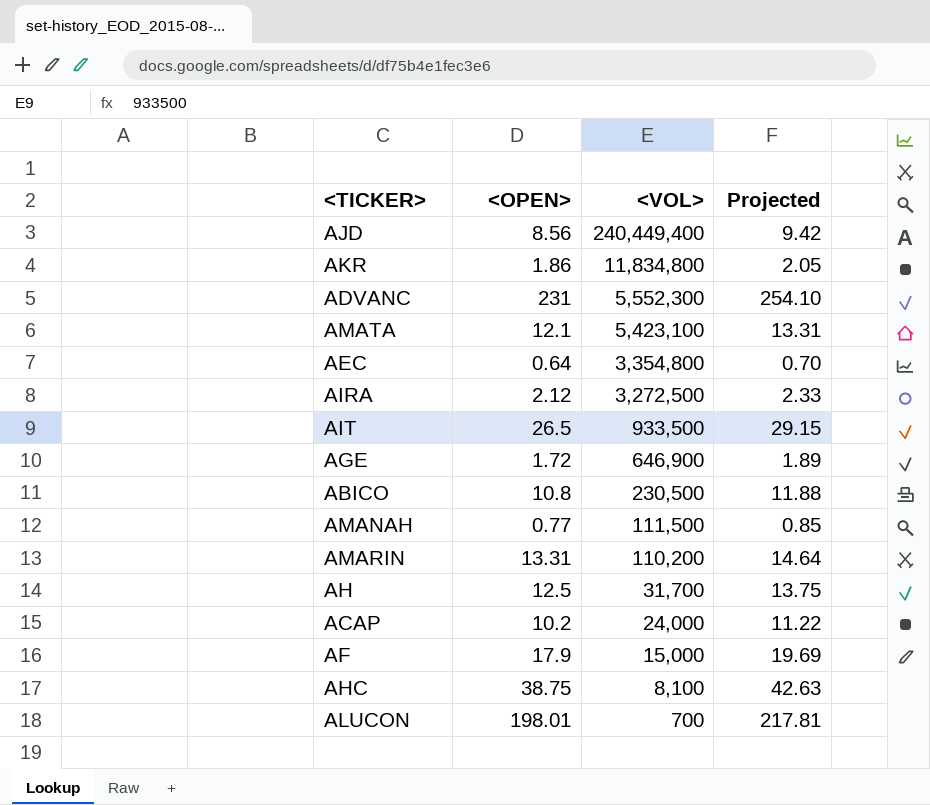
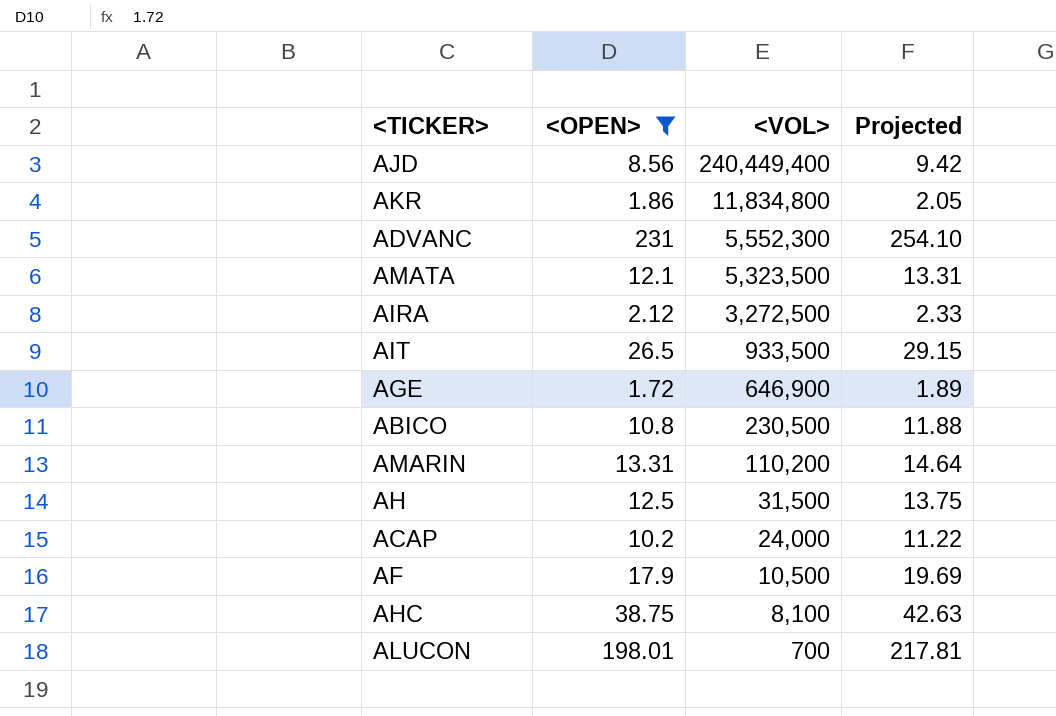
filter: none -> <OPEN> >= 1.72
AMATA | <VOL>: 5,423,100 -> 5,323,500
AH | <VOL>: 31,700 -> 31,500
AF | <VOL>: 15,000 -> 10,500

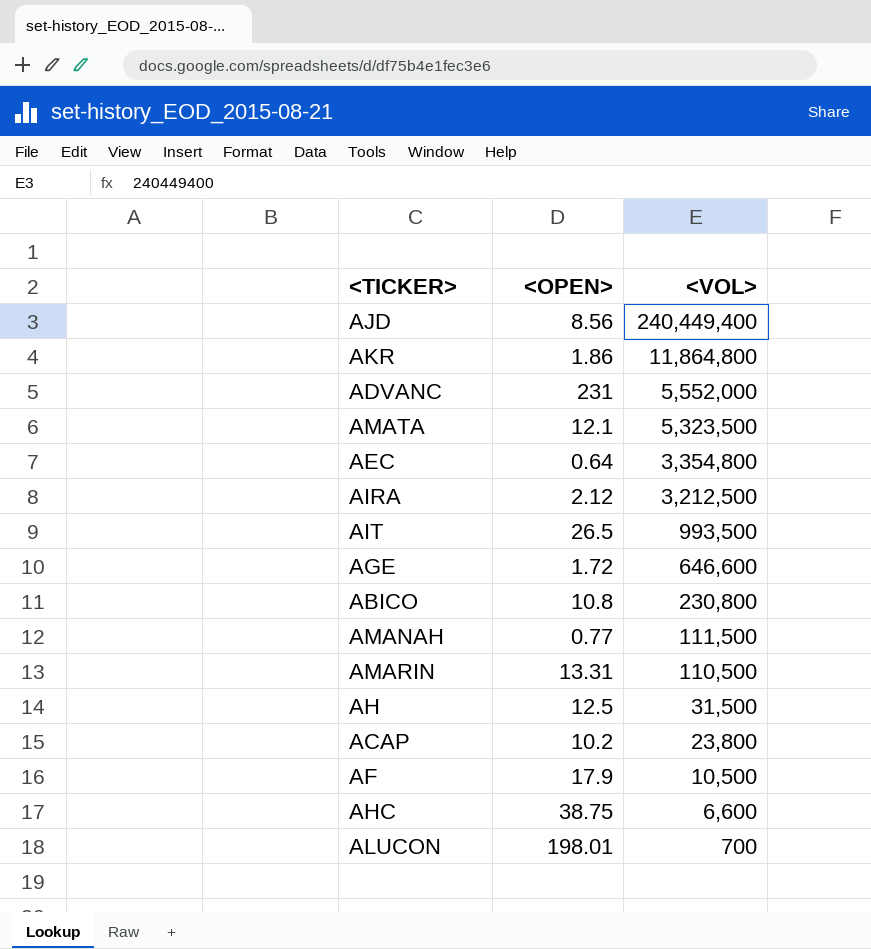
filter: <OPEN> >= 1.72 -> none
column Projected | formula: [<OPEN>] * 1.1 -> none
AKR | <VOL>: 11,834,800 -> 11,864,800
ADVANC | <VOL>: 5,552,300 -> 5,552,000
AIRA | <VOL>: 3,272,500 -> 3,212,500
AIT | <VOL>: 933,500 -> 993,500
AGE | <VOL>: 646,900 -> 646,600
ABICO | <VOL>: 230,500 -> 230,800
AMARIN | <VOL>: 110,200 -> 110,500
ACAP | <VOL>: 24,000 -> 23,800
AHC | <VOL>: 8,100 -> 6,600

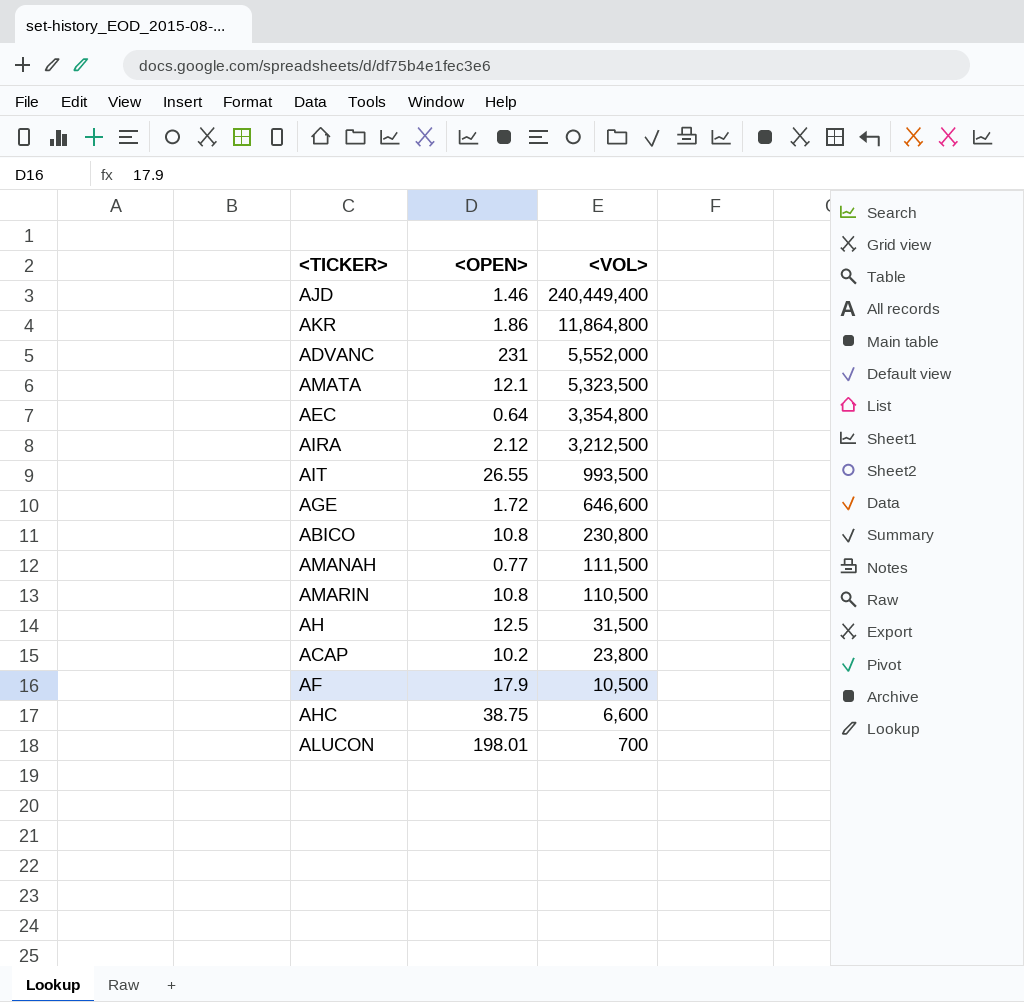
AJD | <OPEN>: 8.56 -> 1.46
AIT | <OPEN>: 26.5 -> 26.55
AMARIN | <OPEN>: 13.31 -> 10.8

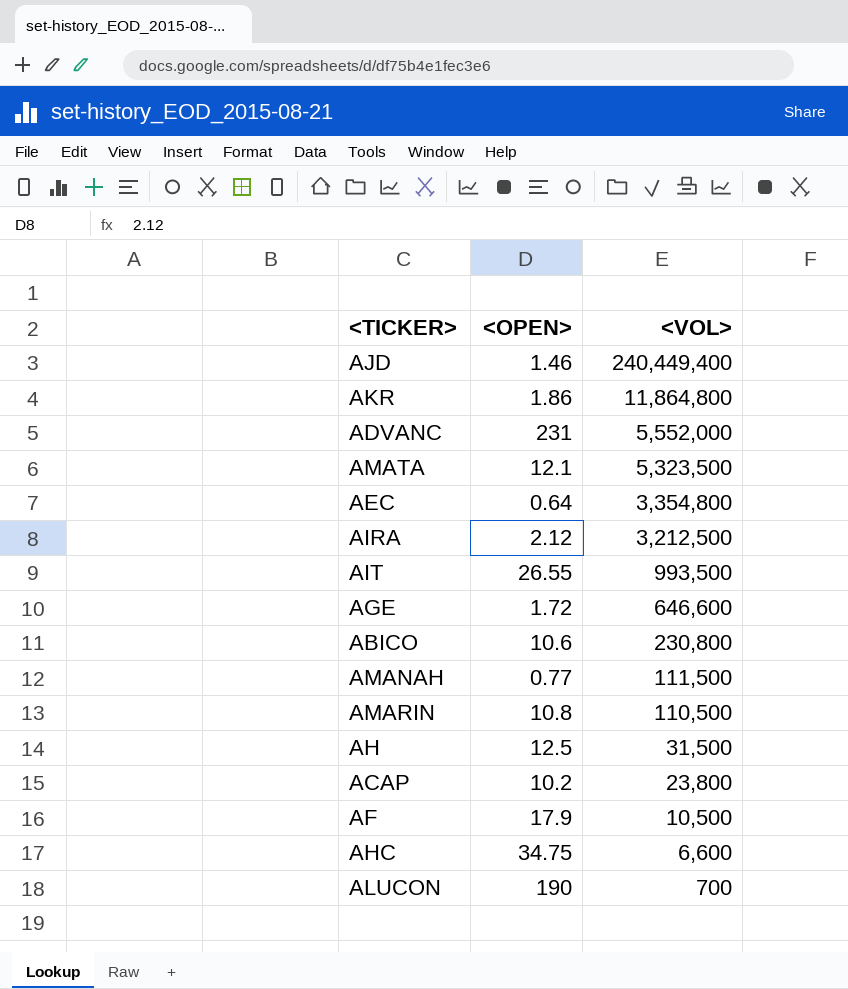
ABICO | <OPEN>: 10.8 -> 10.6
AHC | <OPEN>: 38.75 -> 34.75
ALUCON | <OPEN>: 198.01 -> 190

